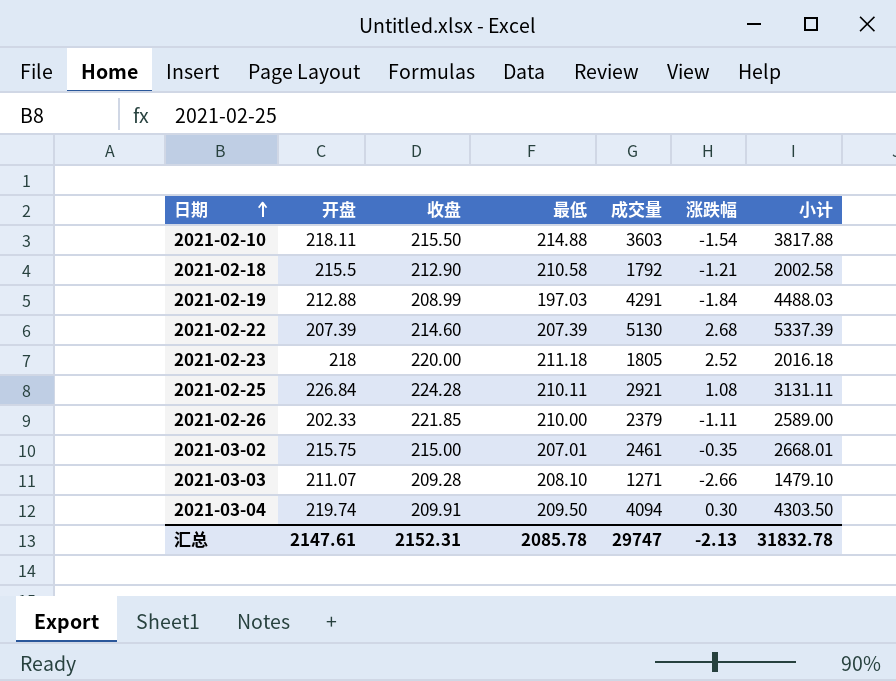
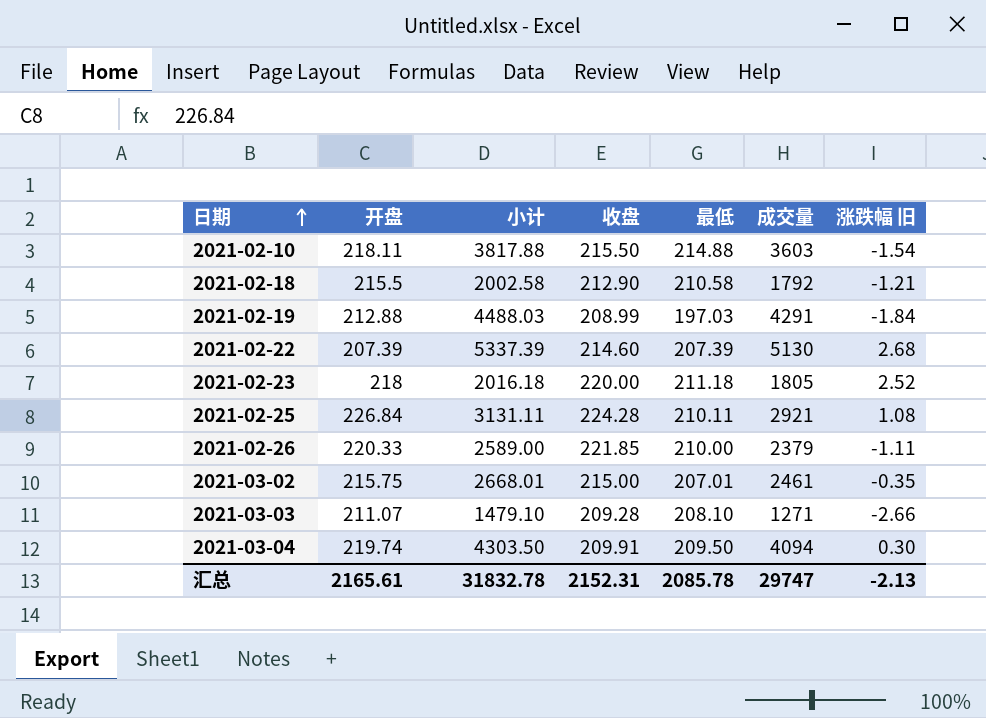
column 小计 | position: 7 -> 3
column name: 涨跌幅 -> 涨跌幅 旧
2021-02-26 | 开盘: 202.33 -> 220.33
汇总 | 开盘: 2147.61 -> 2165.61

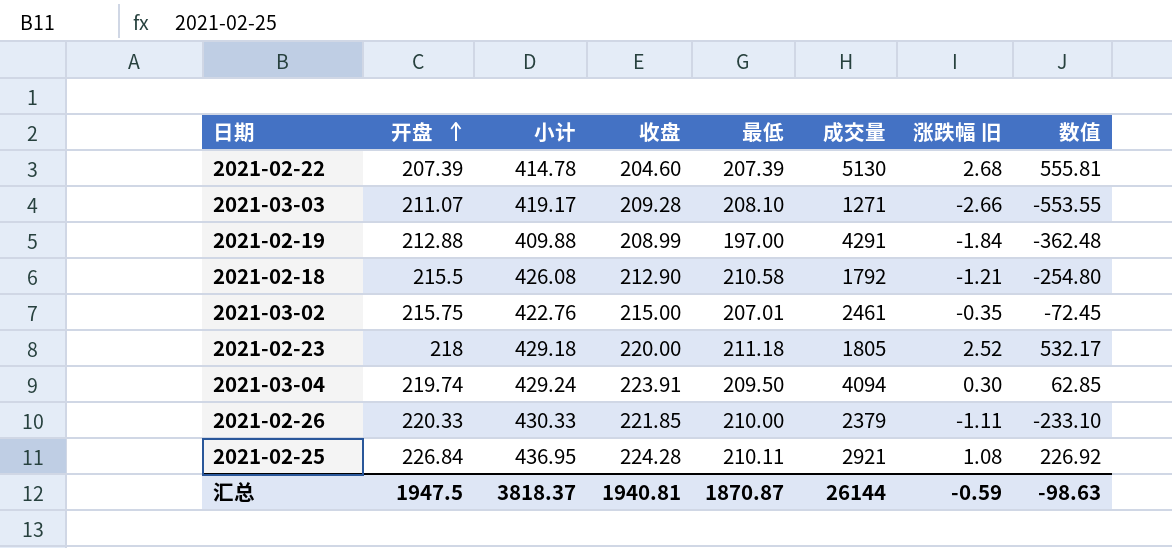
row order: 日期 ascending -> 开盘 ascending
column 小计 | formula: [最低] + [成交量] -> [开盘] + [最低]
column 数值 | formula: none -> [最低] * [涨跌幅 旧]
row 2021-02-10: 218.11 | 3817.88 | 215.50 | 214.88 | 3603 | -1.54 -> none
2021-02-22 | 收盘: 214.60 -> 204.60
2021-02-19 | 最低: 197.03 -> 197.00
2021-03-04 | 收盘: 209.91 -> 223.91
汇总 | 开盘: 2165.61 -> 1947.5
汇总 | 小计: 31832.78 -> 3818.37
汇总 | 收盘: 2152.31 -> 1940.81
汇总 | 最低: 2085.78 -> 1870.87
汇总 | 成交量: 29747 -> 26144
汇总 | 涨跌幅 旧: -2.13 -> -0.59

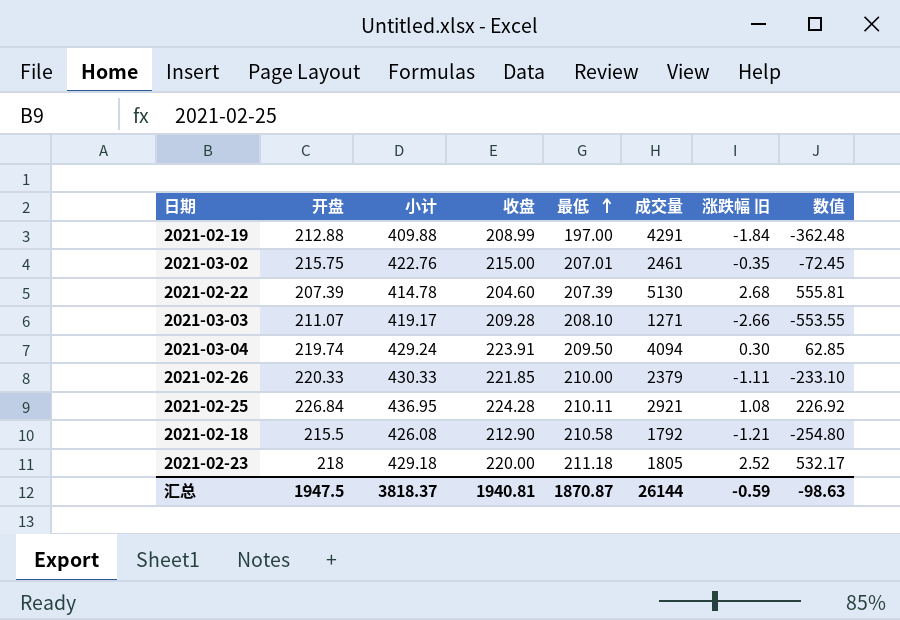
row order: 开盘 ascending -> 最低 ascending

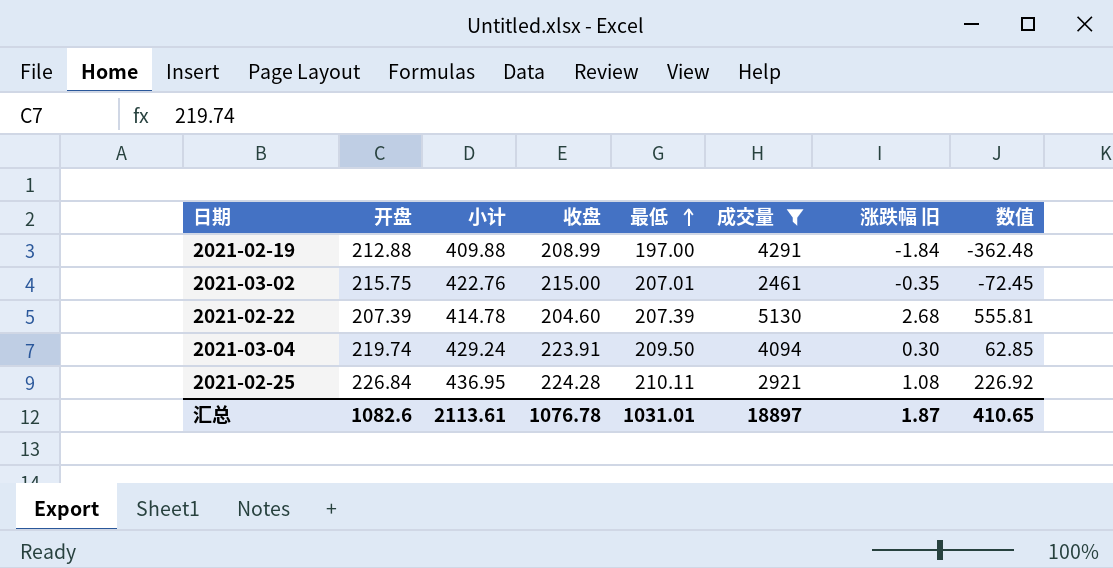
filter: none -> 成交量 >= 2461
汇总 | 开盘: 1947.5 -> 1082.6
汇总 | 小计: 3818.37 -> 2113.61
汇总 | 收盘: 1940.81 -> 1076.78
汇总 | 最低: 1870.87 -> 1031.01
汇总 | 成交量: 26144 -> 18897
汇总 | 涨跌幅 旧: -0.59 -> 1.87
汇总 | 数值: -98.63 -> 410.65

